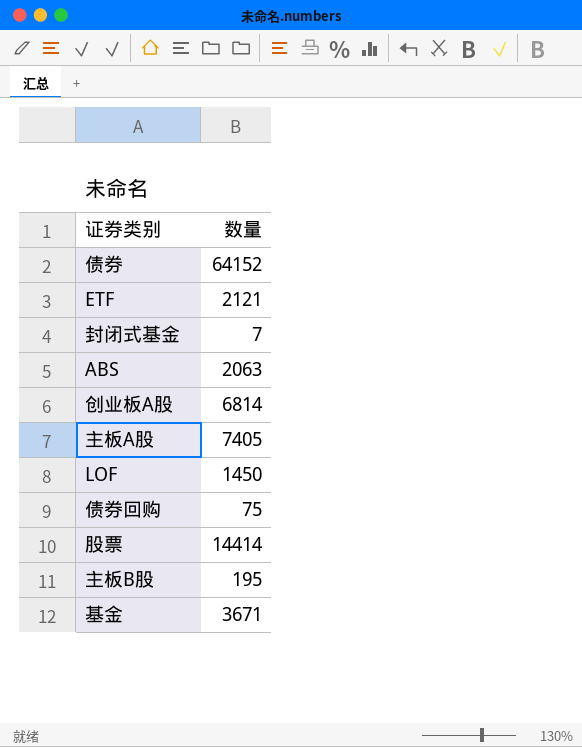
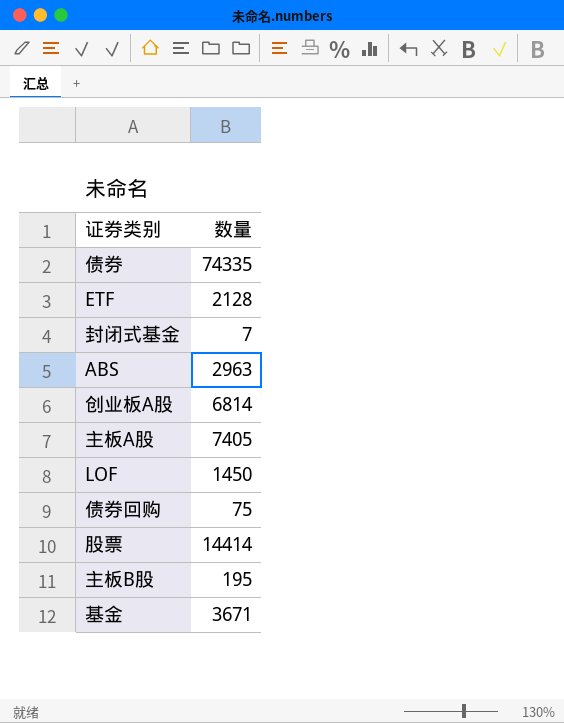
债券 | 数量: 64152 -> 74335
ETF | 数量: 2121 -> 2128
ABS | 数量: 2063 -> 2963

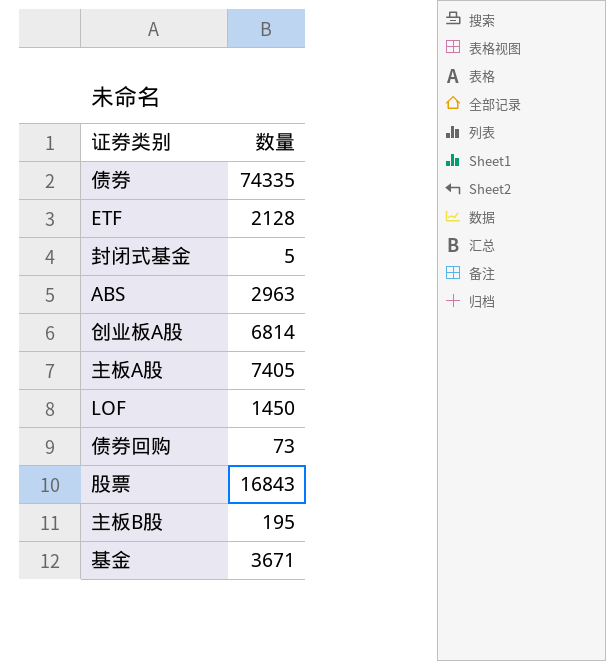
封闭式基金 | 数量: 7 -> 5
债券回购 | 数量: 75 -> 73
股票 | 数量: 14414 -> 16843

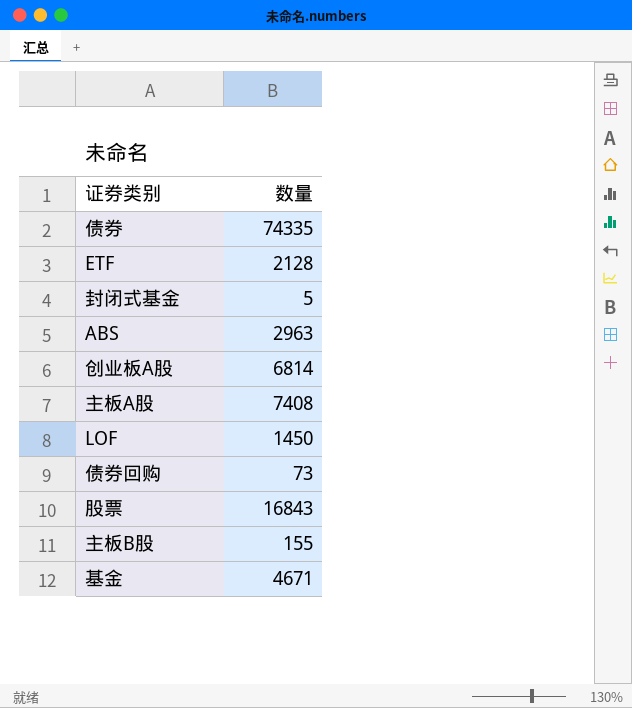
主板A股 | 数量: 7405 -> 7408
主板B股 | 数量: 195 -> 155
基金 | 数量: 3671 -> 4671

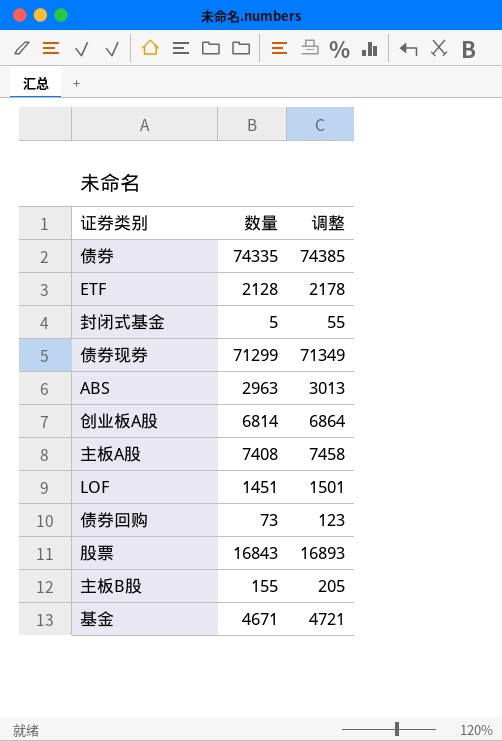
column 调整 | formula: none -> [数量] + 50
row 债券现券: none -> 71299 | 71349
LOF | 数量: 1450 -> 1451

